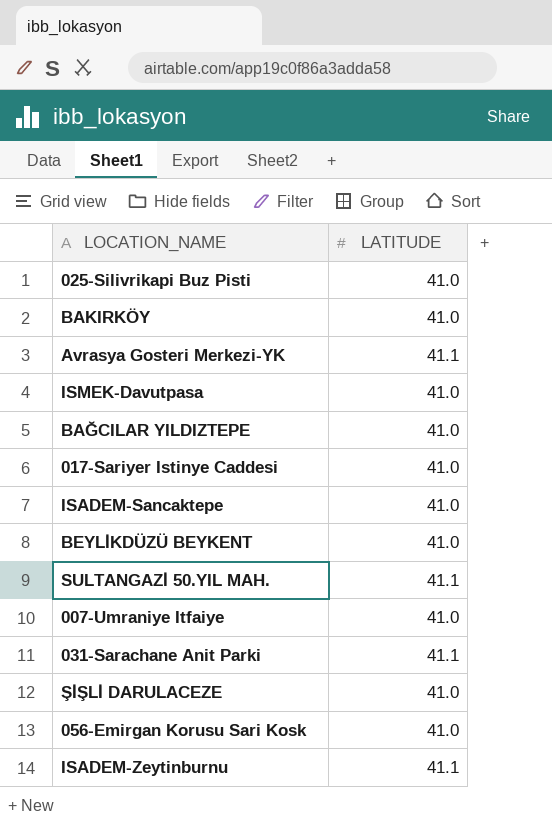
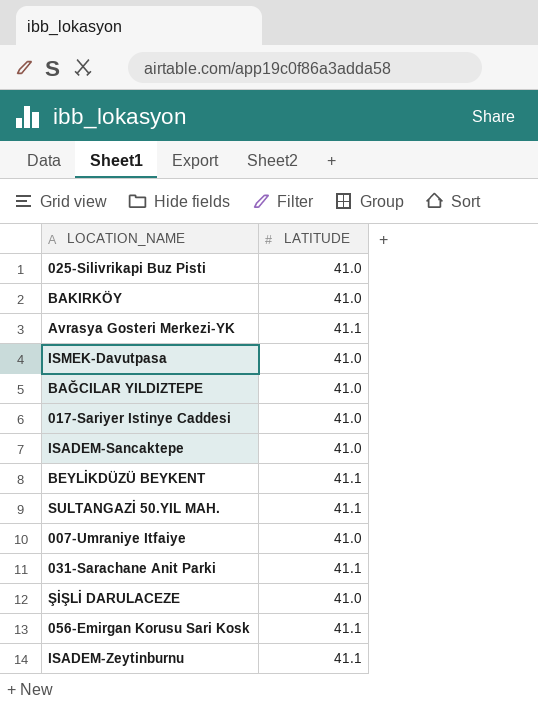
BEYLİKDÜZÜ BEYKENT | LATITUDE: 41.0 -> 41.1
056-Emirgan Korusu Sari Kosk | LATITUDE: 41.0 -> 41.1

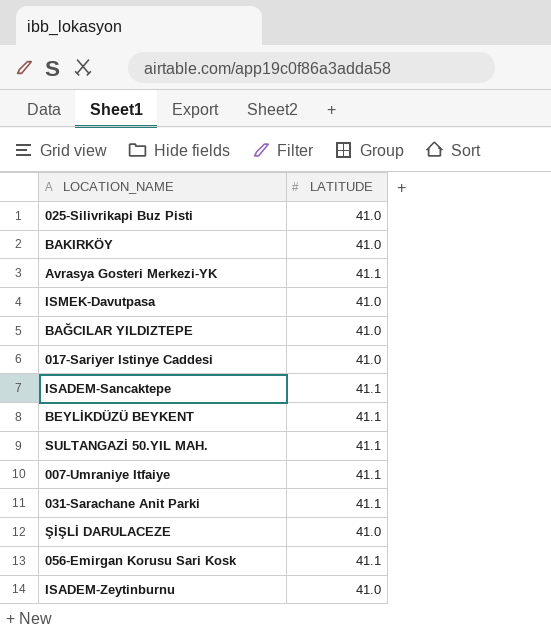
ISADEM-Sancaktepe | LATITUDE: 41.0 -> 41.1
007-Umraniye Itfaiye | LATITUDE: 41.0 -> 41.1
ISADEM-Zeytinburnu | LATITUDE: 41.1 -> 41.0

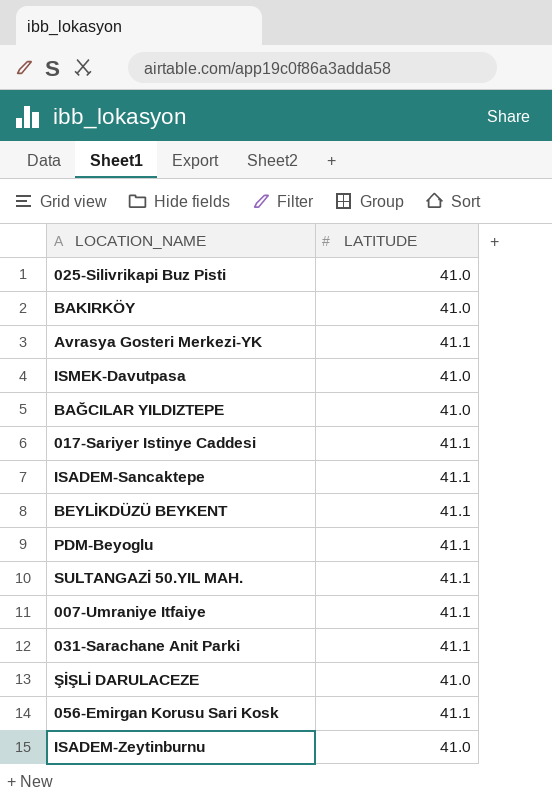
017-Sariyer Istinye Caddesi | LATITUDE: 41.0 -> 41.1
row PDM-Beyoglu: none -> 41.1

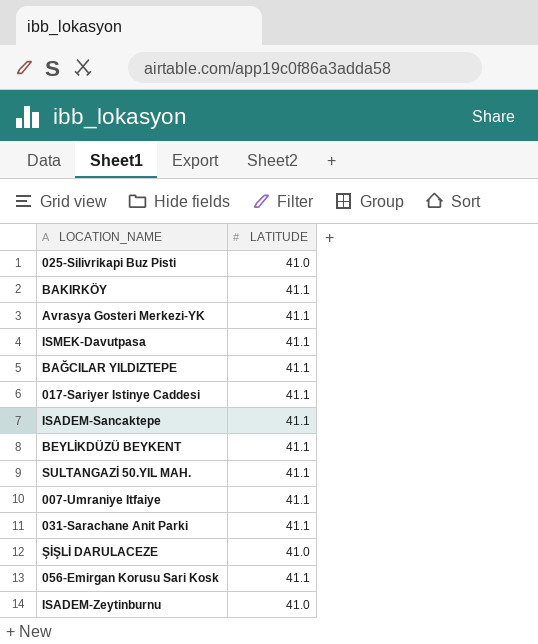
row PDM-Beyoglu: 41.1 -> none
BAKIRKÖY | LATITUDE: 41.0 -> 41.1
ISMEK-Davutpasa | LATITUDE: 41.0 -> 41.1
BAĞCILAR YILDIZTEPE | LATITUDE: 41.0 -> 41.1

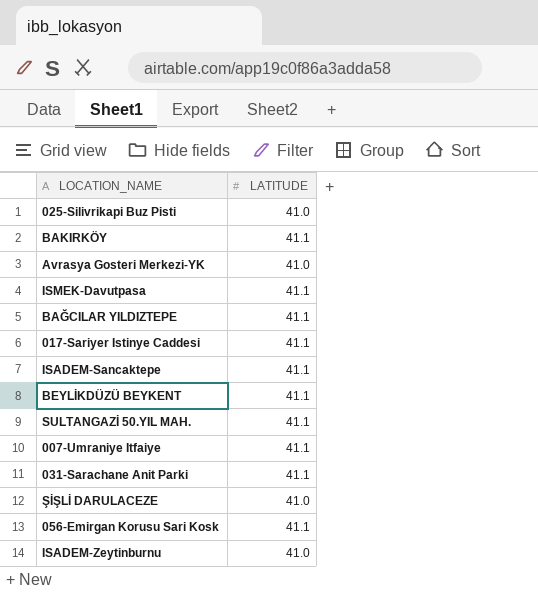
Avrasya Gosteri Merkezi-YK | LATITUDE: 41.1 -> 41.0

